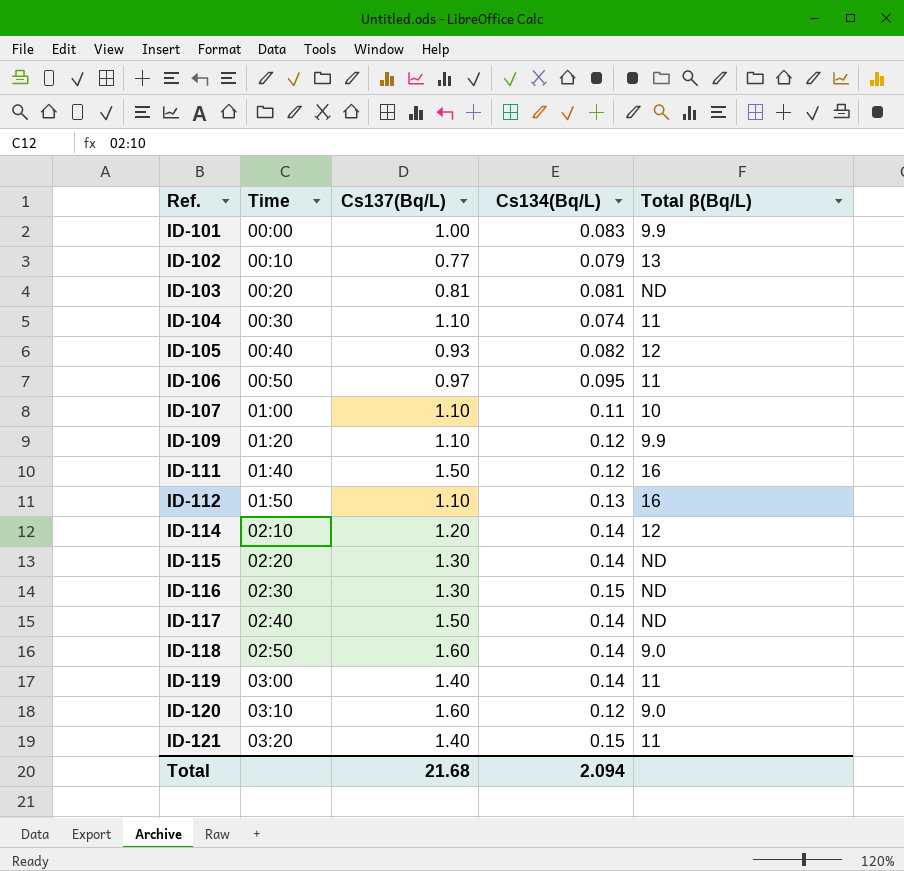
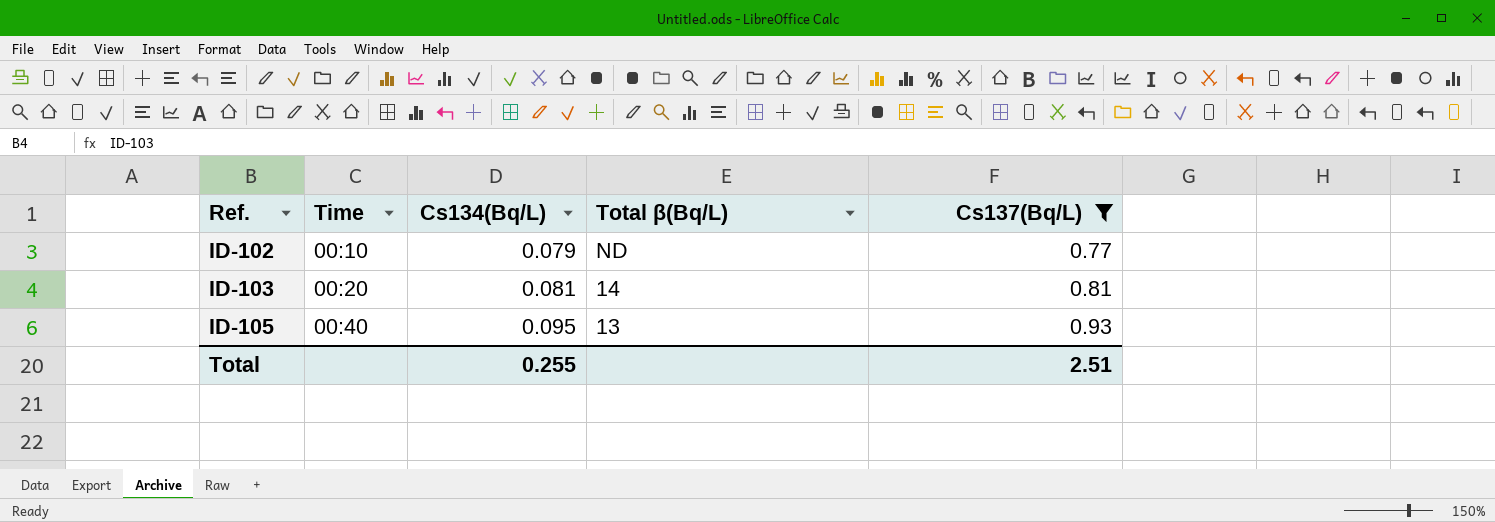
filter: none -> Cs137(Bq/L) <= 0.93
column Cs137(Bq/L) | position: 3 -> 5
ID-102 | Total β(Bq/L): 13 -> ND
ID-103 | Total β(Bq/L): ND -> 14
ID-105 | Cs134(Bq/L): 0.082 -> 0.095
ID-105 | Total β(Bq/L): 12 -> 13
Total | Cs134(Bq/L): 2.094 -> 0.255
Total | Cs137(Bq/L): 21.68 -> 2.51

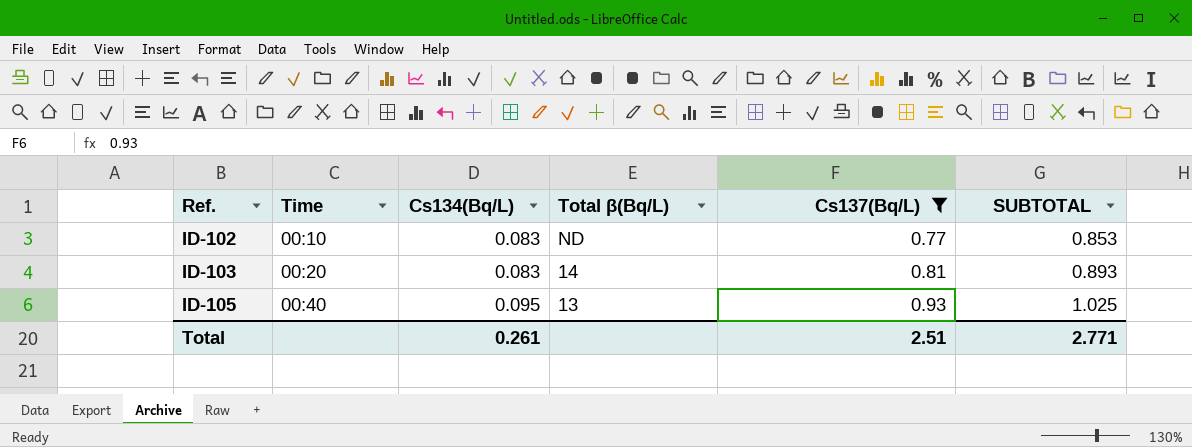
column SUBTOTAL | formula: none -> [Cs134(Bq/L)] + [Cs137(Bq/L)]
ID-102 | Cs134(Bq/L): 0.079 -> 0.083
ID-103 | Cs134(Bq/L): 0.081 -> 0.083
Total | Cs134(Bq/L): 0.255 -> 0.261

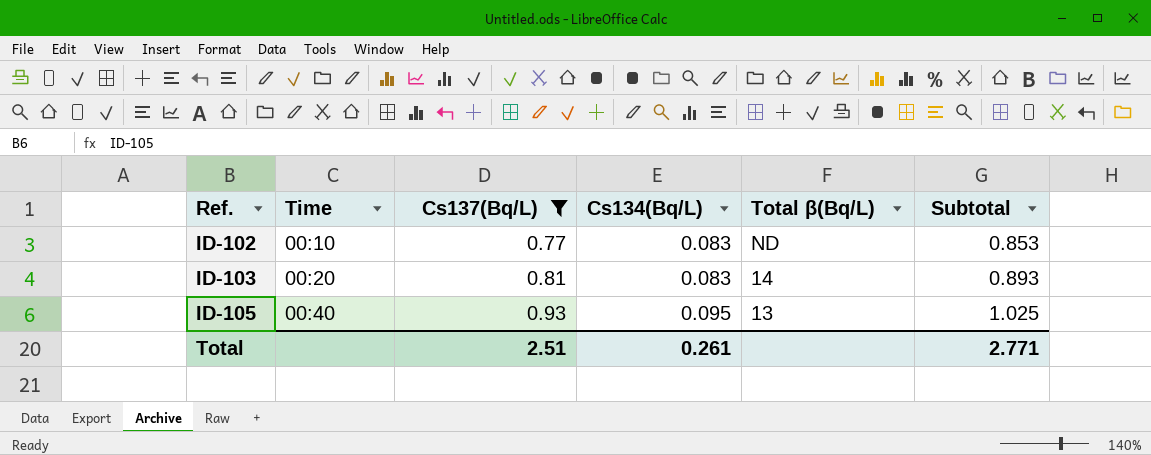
column Cs137(Bq/L) | position: 5 -> 3
column name: SUBTOTAL -> Subtotal

